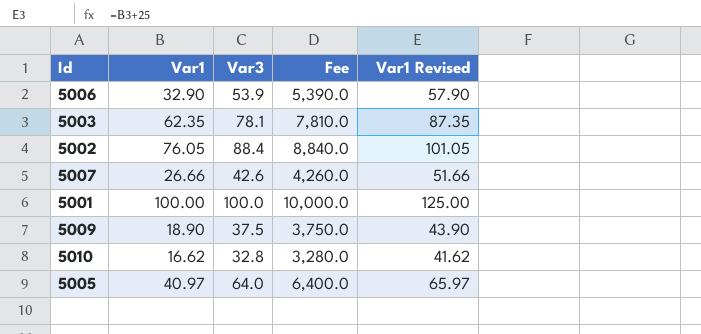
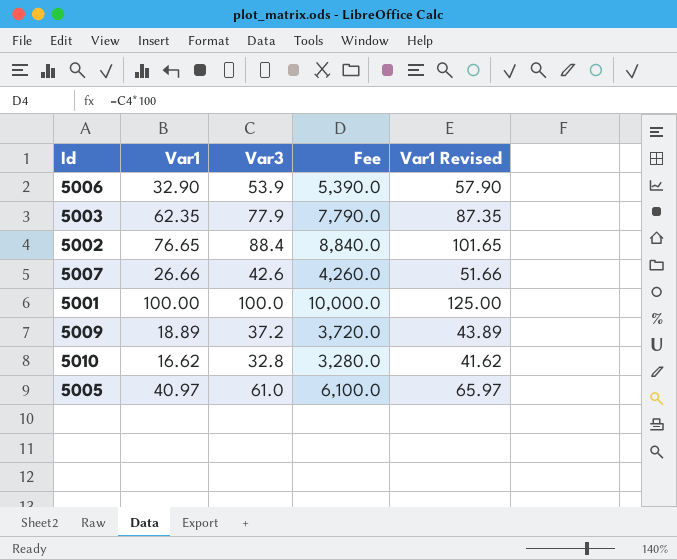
5003 | Var3: 78.1 -> 77.9
5003 | Fee: 7,810.0 -> 7,790.0
5002 | Var1: 76.05 -> 76.65
5002 | Var1 Revised: 101.05 -> 101.65
5009 | Var1: 18.90 -> 18.89
5009 | Var3: 37.5 -> 37.2
5009 | Fee: 3,750.0 -> 3,720.0
5009 | Var1 Revised: 43.90 -> 43.89
5005 | Var3: 64.0 -> 61.0
5005 | Fee: 6,400.0 -> 6,100.0

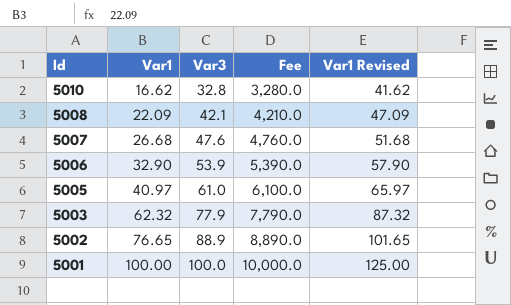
row order: none -> Id descending
row 5009: 18.89 | 37.2 | 3,720.0 | 43.89 -> none
row 5008: none -> 22.09 | 42.1 | 4,210.0 | 47.09
5007 | Var1: 26.66 -> 26.68
5007 | Var3: 42.6 -> 47.6
5007 | Fee: 4,260.0 -> 4,760.0
5007 | Var1 Revised: 51.66 -> 51.68
5003 | Var1: 62.35 -> 62.32
5003 | Var1 Revised: 87.35 -> 87.32
5002 | Var3: 88.4 -> 88.9
5002 | Fee: 8,840.0 -> 8,890.0

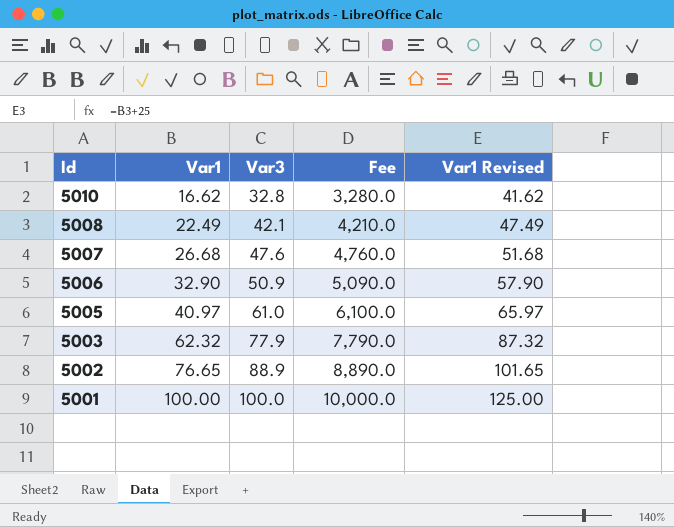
5008 | Var1: 22.09 -> 22.49
5008 | Var1 Revised: 47.09 -> 47.49
5006 | Var3: 53.9 -> 50.9
5006 | Fee: 5,390.0 -> 5,090.0

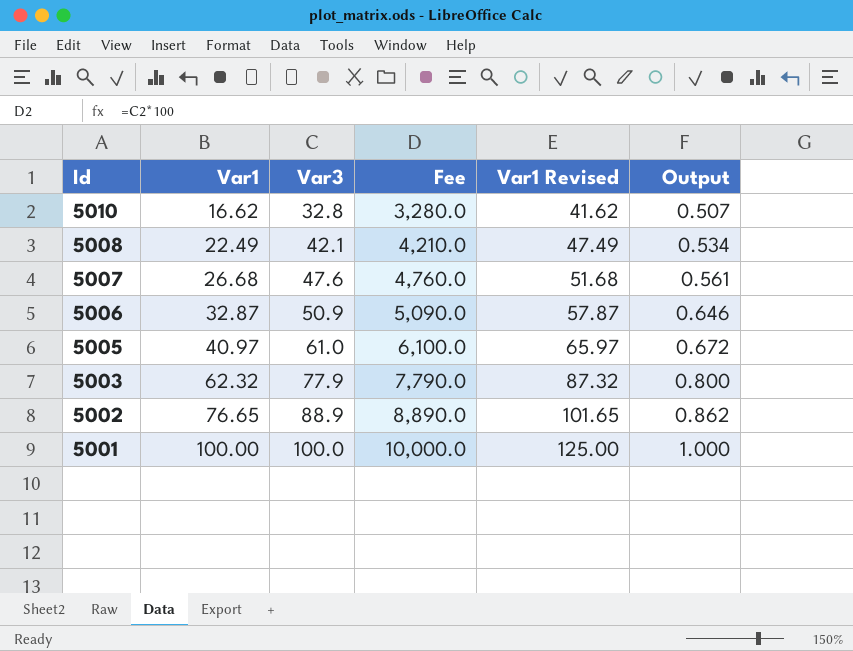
column Output | formula: none -> [Var1] / [Var3]
5006 | Var1: 32.90 -> 32.87
5006 | Var1 Revised: 57.90 -> 57.87

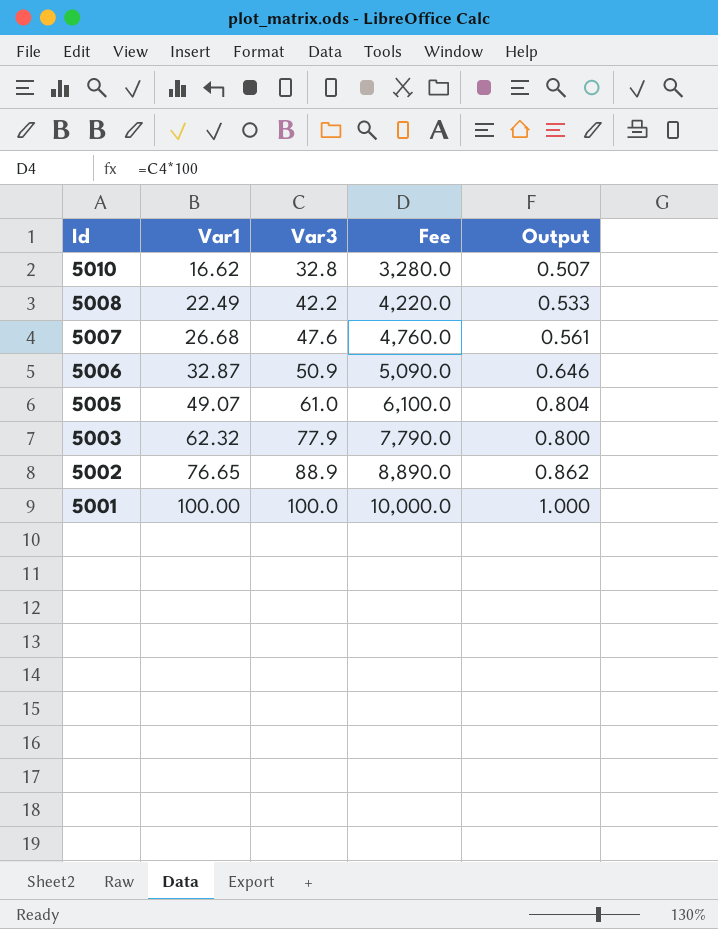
column Var1 Revised | formula: [Var1] + 25 -> none
5008 | Var3: 42.1 -> 42.2
5008 | Fee: 4,210.0 -> 4,220.0
5008 | Output: 0.534 -> 0.533
5005 | Var1: 40.97 -> 49.07
5005 | Output: 0.672 -> 0.804

